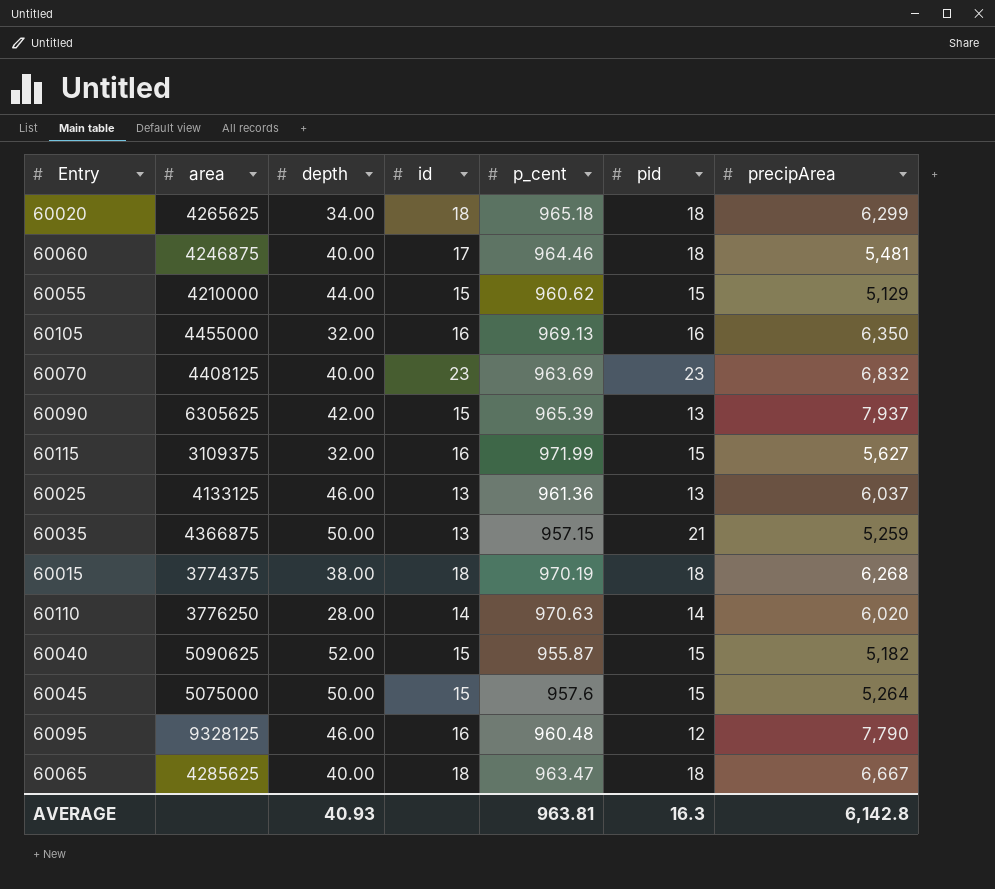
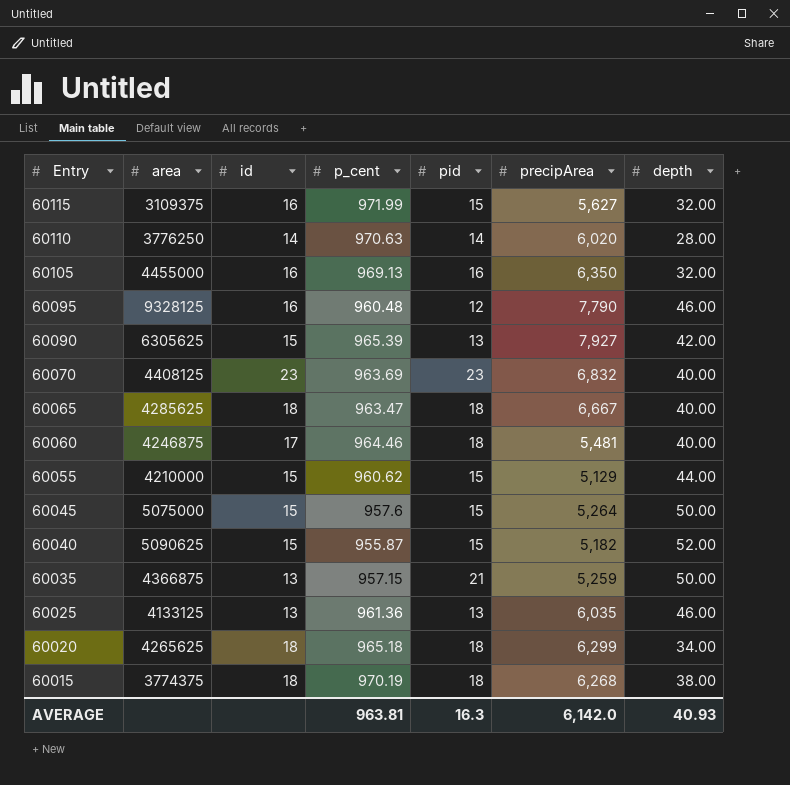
row order: none -> Entry descending
column depth | position: 3 -> 7
60090 | precipArea: 7,937 -> 7,927
60025 | precipArea: 6,037 -> 6,035
AVERAGE | precipArea: 6,142.8 -> 6,142.0

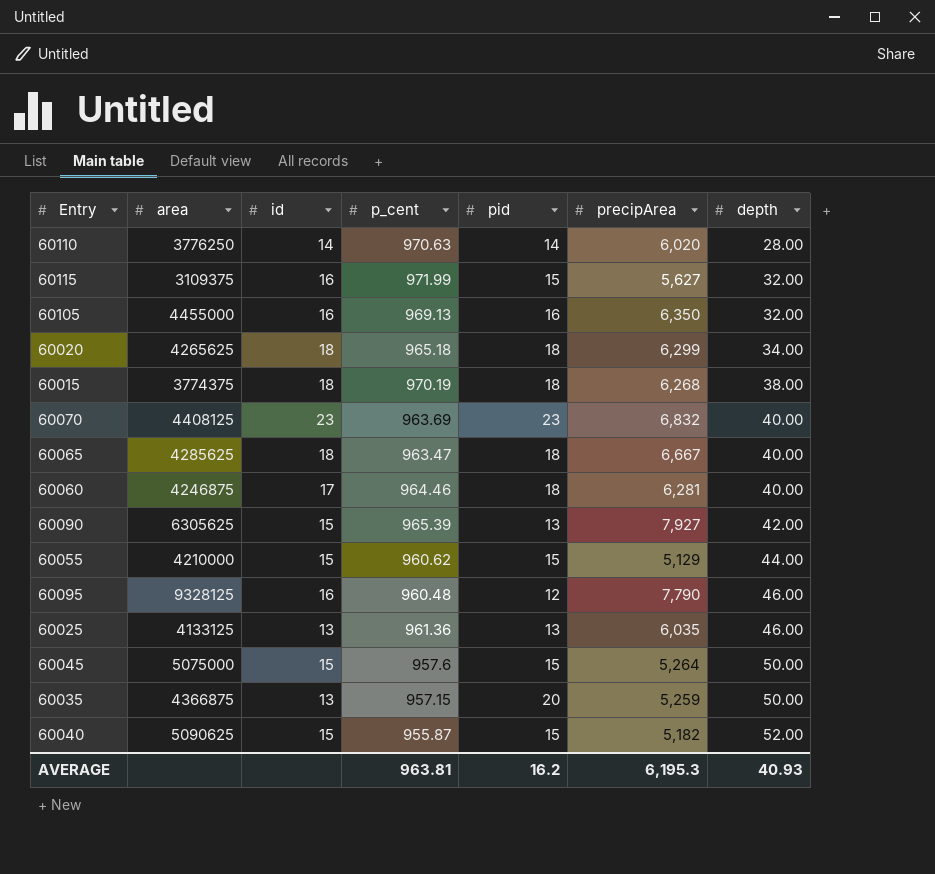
row order: Entry descending -> depth ascending
60060 | precipArea: 5,481 -> 6,281
60035 | pid: 21 -> 20
AVERAGE | pid: 16.3 -> 16.2
AVERAGE | precipArea: 6,142.0 -> 6,195.3

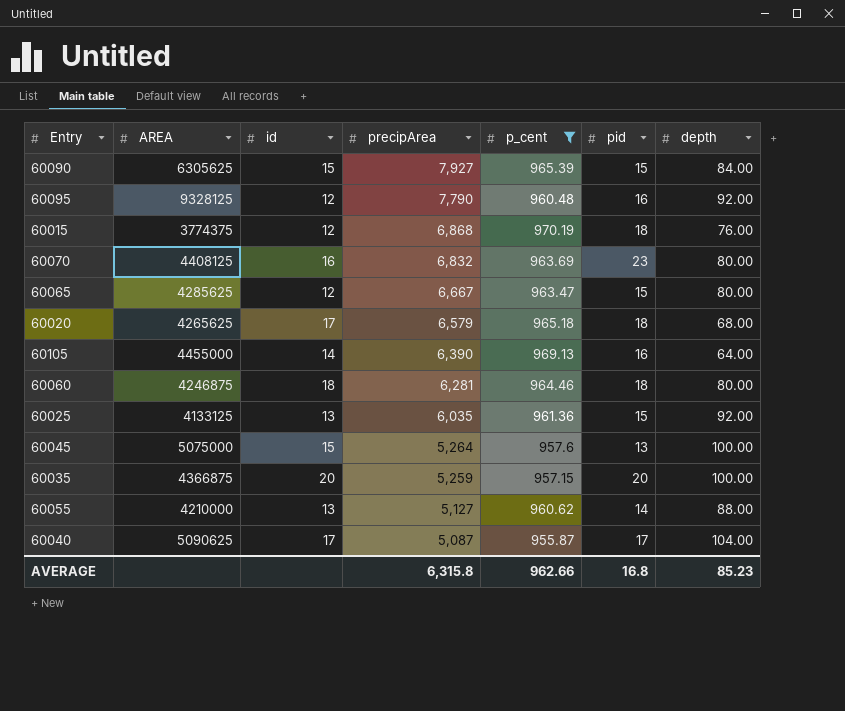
filter: none -> p_cent <= 970.19
row order: depth ascending -> precipArea descending
column name: area -> AREA
column precipArea | position: 6 -> 4
60090 | pid: 13 -> 15
60090 | depth: 42.00 -> 84.00
60095 | id: 16 -> 12
60095 | pid: 12 -> 16
60095 | depth: 46.00 -> 92.00
60015 | id: 18 -> 12
60015 | precipArea: 6,268 -> 6,868
60015 | depth: 38.00 -> 76.00
60070 | id: 23 -> 16
60070 | depth: 40.00 -> 80.00
60065 | id: 18 -> 12
60065 | pid: 18 -> 15
60065 | depth: 40.00 -> 80.00
60020 | id: 18 -> 17
60020 | precipArea: 6,299 -> 6,579
60020 | depth: 34.00 -> 68.00
60105 | id: 16 -> 14
60105 | precipArea: 6,350 -> 6,390
60105 | depth: 32.00 -> 64.00
60060 | id: 17 -> 18
60060 | depth: 40.00 -> 80.00
60025 | pid: 13 -> 15
60025 | depth: 46.00 -> 92.00
60045 | pid: 15 -> 13
60045 | depth: 50.00 -> 100.00
60035 | id: 13 -> 20
60035 | depth: 50.00 -> 100.00
60055 | id: 15 -> 13
60055 | precipArea: 5,129 -> 5,127
60055 | pid: 15 -> 14
60055 | depth: 44.00 -> 88.00
60040 | id: 15 -> 17
60040 | precipArea: 5,182 -> 5,087
60040 | pid: 15 -> 17
60040 | depth: 52.00 -> 104.00
AVERAGE | precipArea: 6,195.3 -> 6,315.8
AVERAGE | p_cent: 963.81 -> 962.66
AVERAGE | pid: 16.2 -> 16.8
AVERAGE | depth: 40.93 -> 85.23

